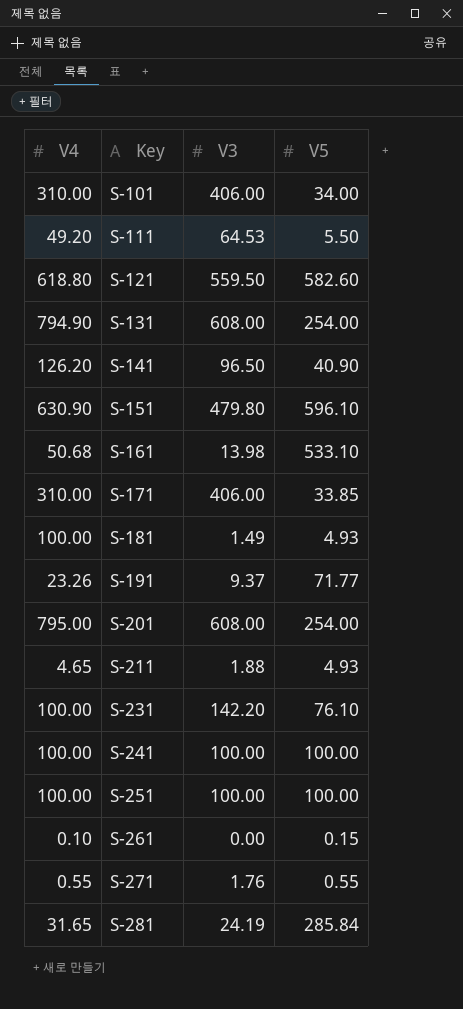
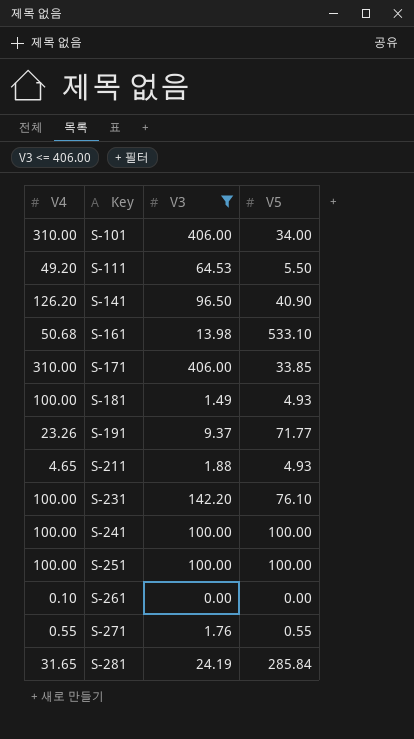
filter: none -> V3 <= 406.00
S-261 | V5: 0.15 -> 0.00

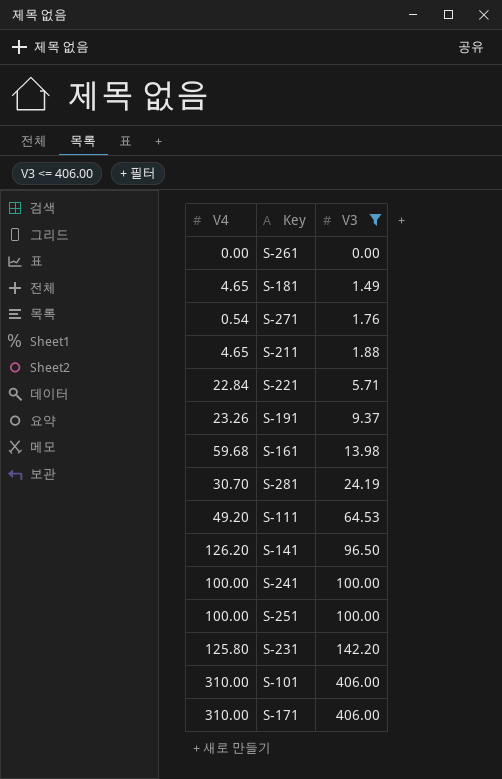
row order: Key ascending -> V3 ascending
column V5 | position: 4 -> none
S-261 | V4: 0.10 -> 0.00
S-181 | V4: 100.00 -> 4.65
S-271 | V4: 0.55 -> 0.54
row S-221: none -> 22.84 | 5.71
S-161 | V4: 50.68 -> 59.68
S-281 | V4: 31.65 -> 30.70
S-231 | V4: 100.00 -> 125.80

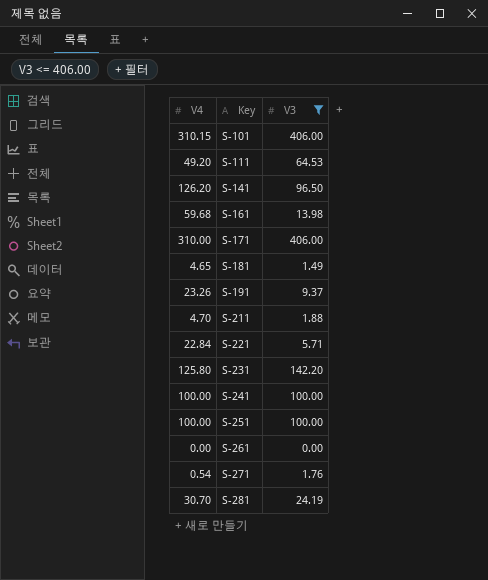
row order: V3 ascending -> Key ascending
S-101 | V4: 310.00 -> 310.15
S-211 | V4: 4.65 -> 4.70

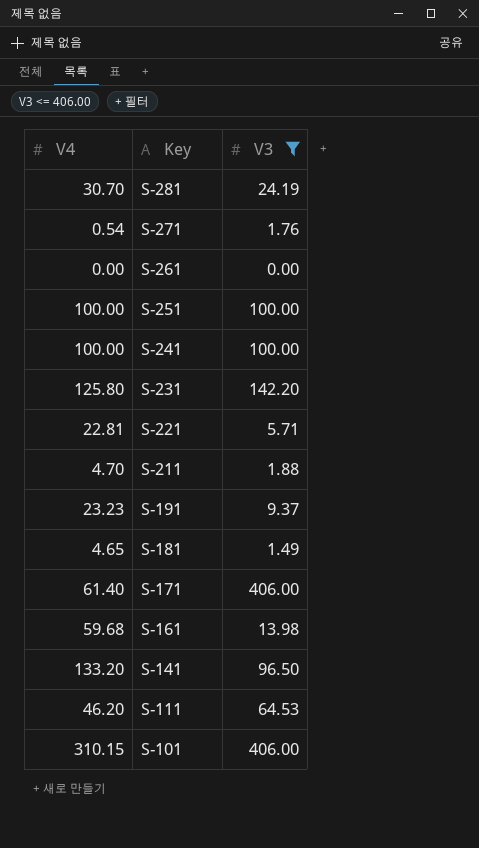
row order: Key ascending -> Key descending
S-221 | V4: 22.84 -> 22.81
S-191 | V4: 23.26 -> 23.23
S-171 | V4: 310.00 -> 61.40
S-141 | V4: 126.20 -> 133.20
S-111 | V4: 49.20 -> 46.20

